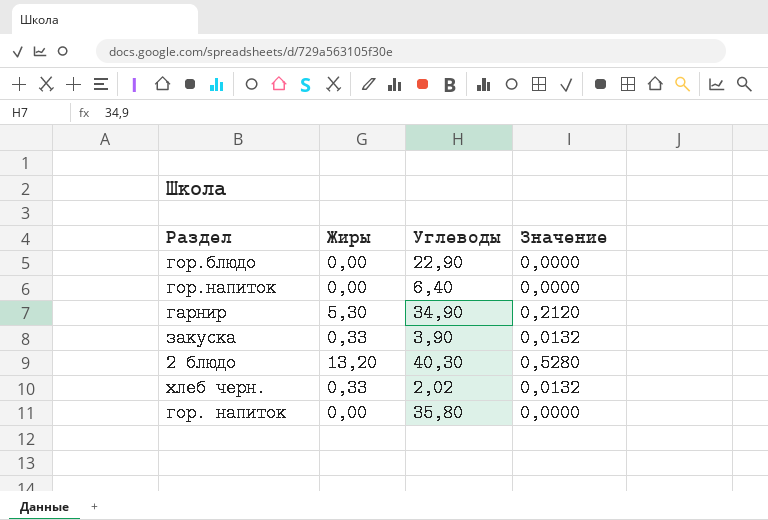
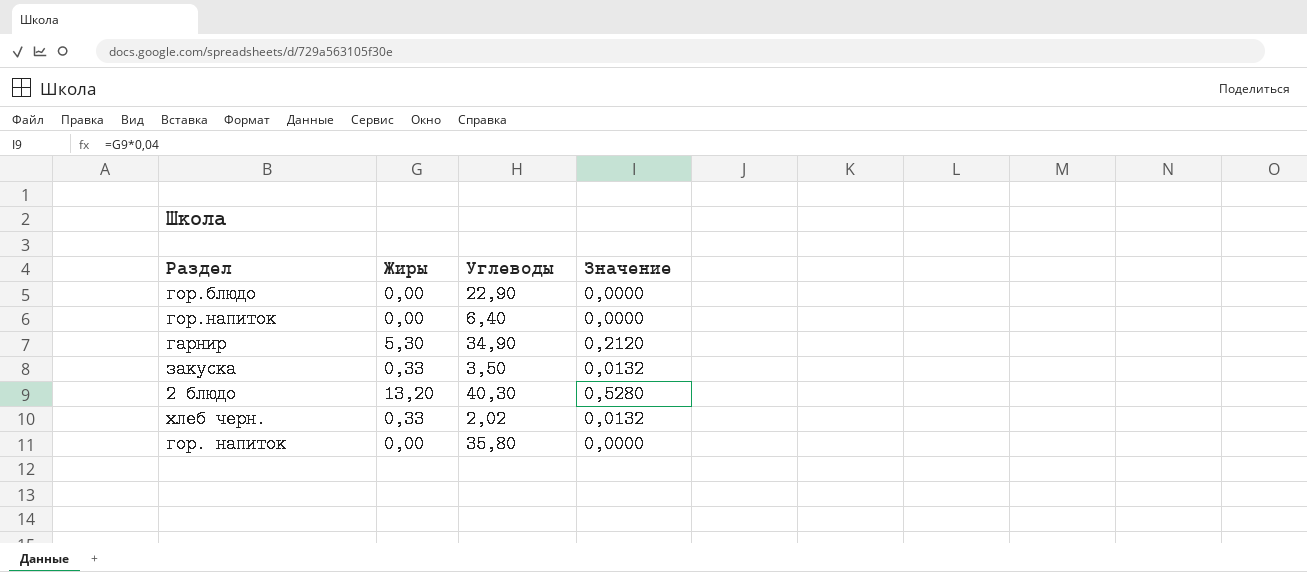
закуска | Углеводы: 3,90 -> 3,50

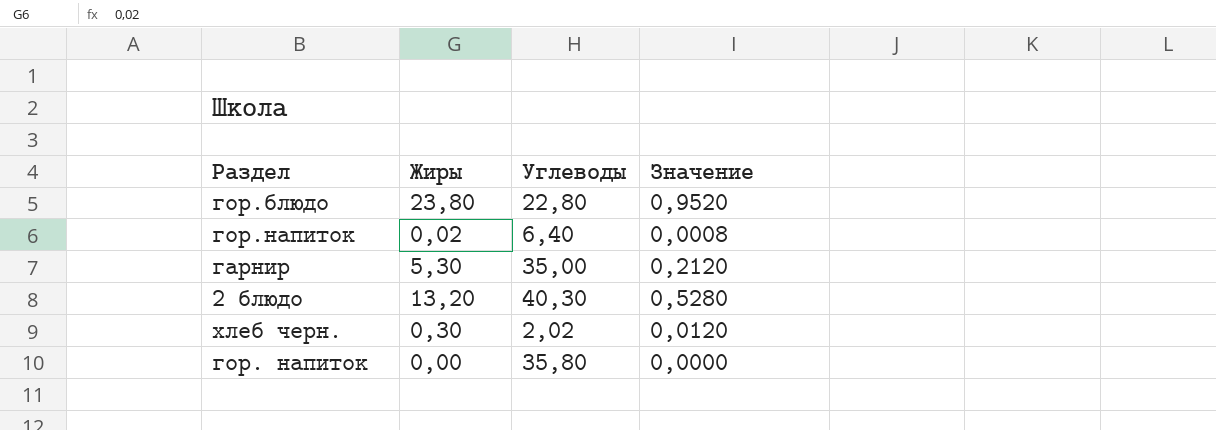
row закуска: 0,33 | 3,50 | 0,0132 -> none
гор.блюдо | Жиры: 0,00 -> 23,80
гор.блюдо | Углеводы: 22,90 -> 22,80
гор.блюдо | Значение: 0,0000 -> 0,9520
гор.напиток | Жиры: 0,00 -> 0,02
гор.напиток | Значение: 0,0000 -> 0,0008
гарнир | Углеводы: 34,90 -> 35,00
хлеб черн. | Жиры: 0,33 -> 0,30
хлеб черн. | Значение: 0,0132 -> 0,0120

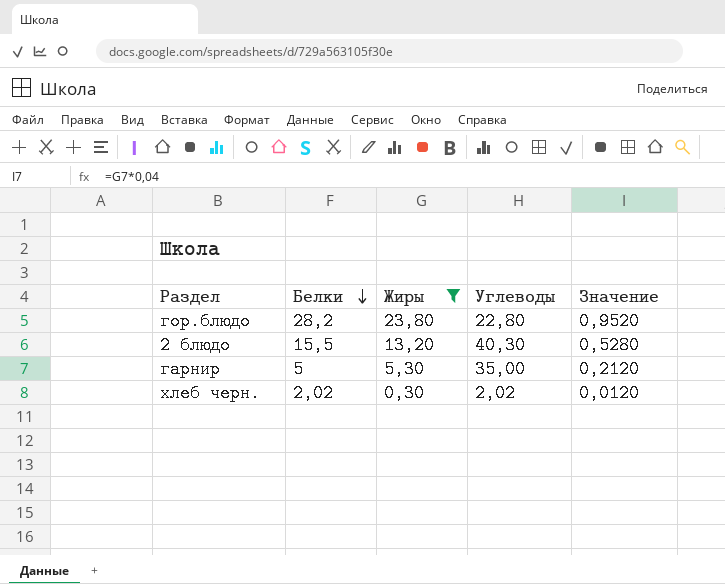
filter: none -> Жиры >= 0,30
row order: none -> Белки descending
column Белки | position: none -> 2

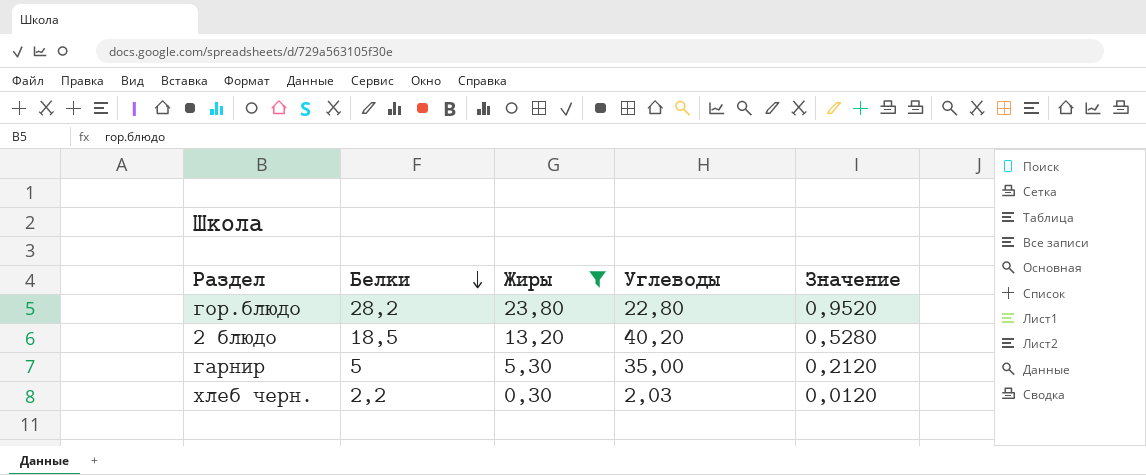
2 блюдо | Белки: 15,5 -> 18,5
2 блюдо | Углеводы: 40,30 -> 40,20
хлеб черн. | Белки: 2,02 -> 2,2
хлеб черн. | Углеводы: 2,02 -> 2,03

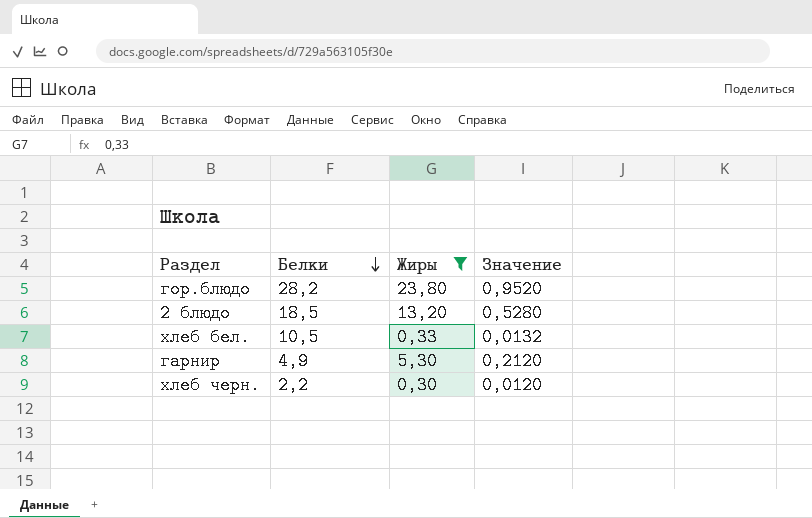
column Углеводы | position: 4 -> none
row хлеб бел.: none -> 10,5 | 0,33 | 0,0132
гарнир | Белки: 5 -> 4,9

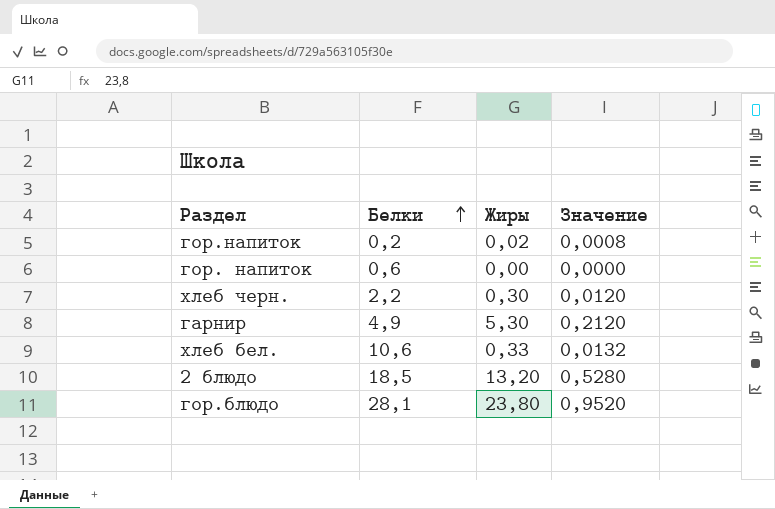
filter: Жиры >= 0,30 -> none
row order: Белки descending -> Белки ascending
хлеб бел. | Белки: 10,5 -> 10,6
гор.блюдо | Белки: 28,2 -> 28,1

